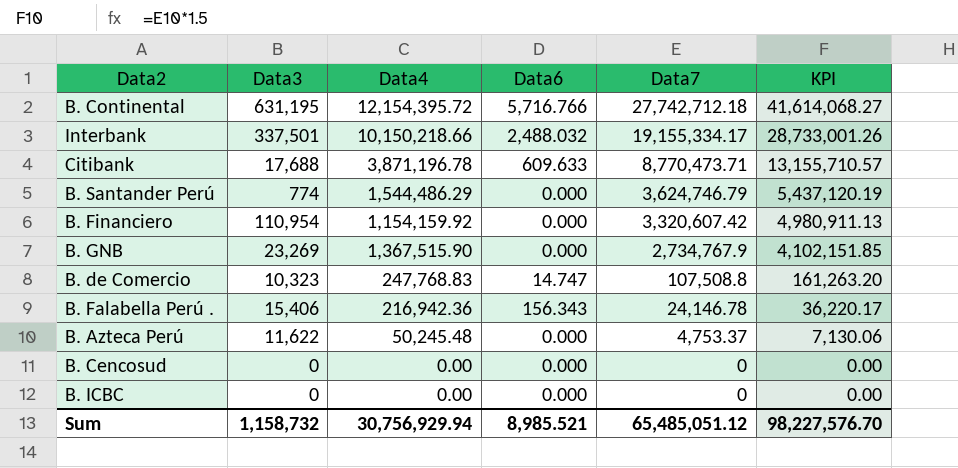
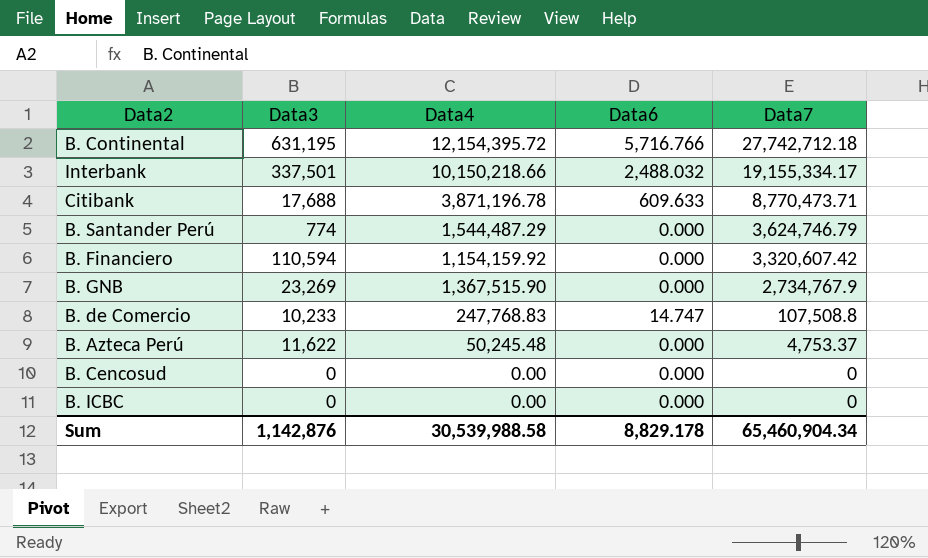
column KPI | formula: [Data7] * 1.5 -> none
row B. Falabella Perú .: 15,406 | 216,942.36 | 156.343 | 24,146.78 | 36,220.17 -> none
B. Santander Perú | Data4: 1,544,486.29 -> 1,544,487.29
B. Financiero | Data3: 110,954 -> 110,594
B. de Comercio | Data3: 10,323 -> 10,233
Sum | Data3: 1,158,732 -> 1,142,876
Sum | Data4: 30,756,929.94 -> 30,539,988.58
Sum | Data6: 8,985.521 -> 8,829.178
Sum | Data7: 65,485,051.12 -> 65,460,904.34

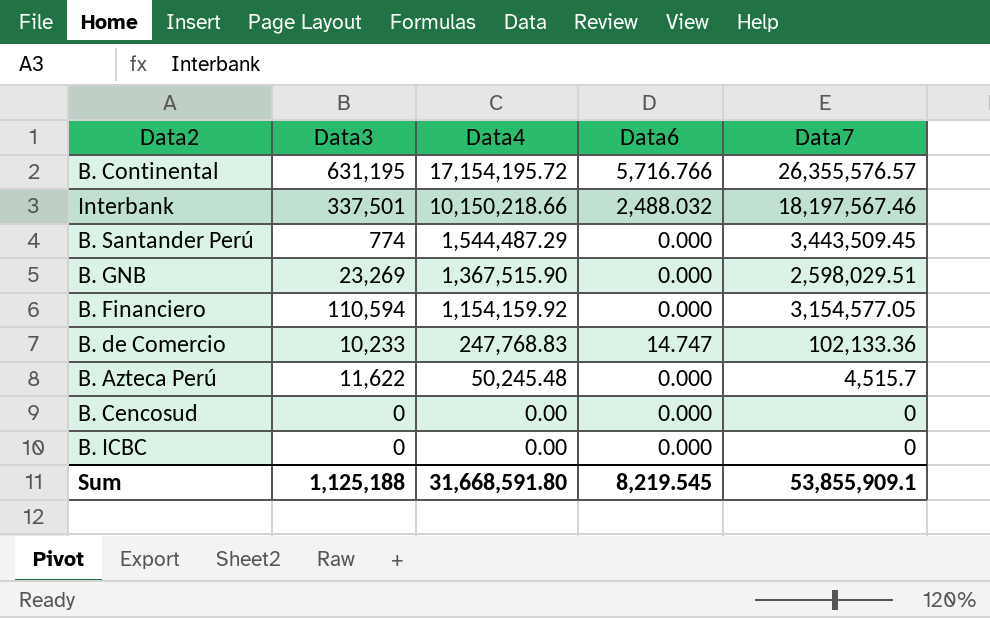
row order: Data7 descending -> Data4 descending
row Citibank: 17,688 | 3,871,196.78 | 609.633 | 8,770,473.71 -> none
B. Continental | Data4: 12,154,395.72 -> 17,154,195.72
B. Continental | Data7: 27,742,712.18 -> 26,355,576.57
Interbank | Data7: 19,155,334.17 -> 18,197,567.46
B. Santander Perú | Data7: 3,624,746.79 -> 3,443,509.45
B. GNB | Data7: 2,734,767.9 -> 2,598,029.51
B. Financiero | Data7: 3,320,607.42 -> 3,154,577.05
B. de Comercio | Data7: 107,508.8 -> 102,133.36
B. Azteca Perú | Data7: 4,753.37 -> 4,515.7
Sum | Data3: 1,142,876 -> 1,125,188
Sum | Data4: 30,539,988.58 -> 31,668,591.80
Sum | Data6: 8,829.178 -> 8,219.545
Sum | Data7: 65,460,904.34 -> 53,855,909.1

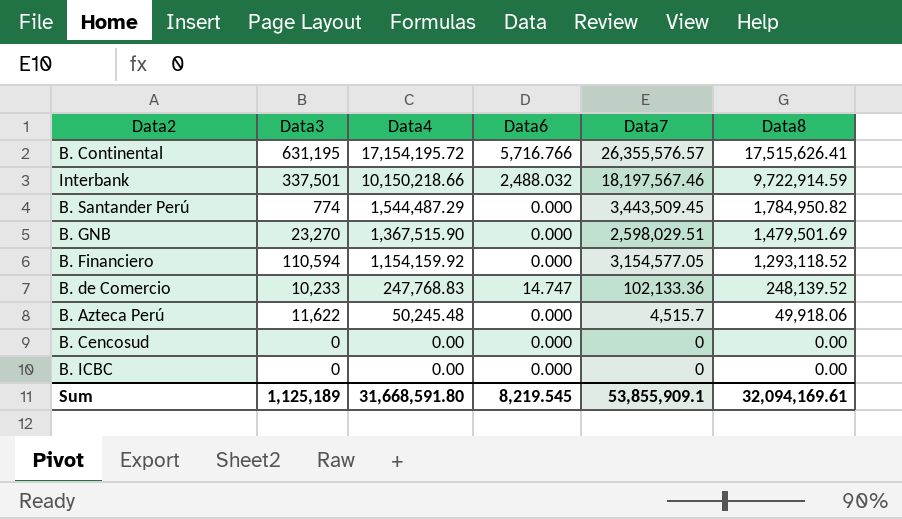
column Data8 | position: none -> 6
B. GNB | Data3: 23,269 -> 23,270
Sum | Data3: 1,125,188 -> 1,125,189

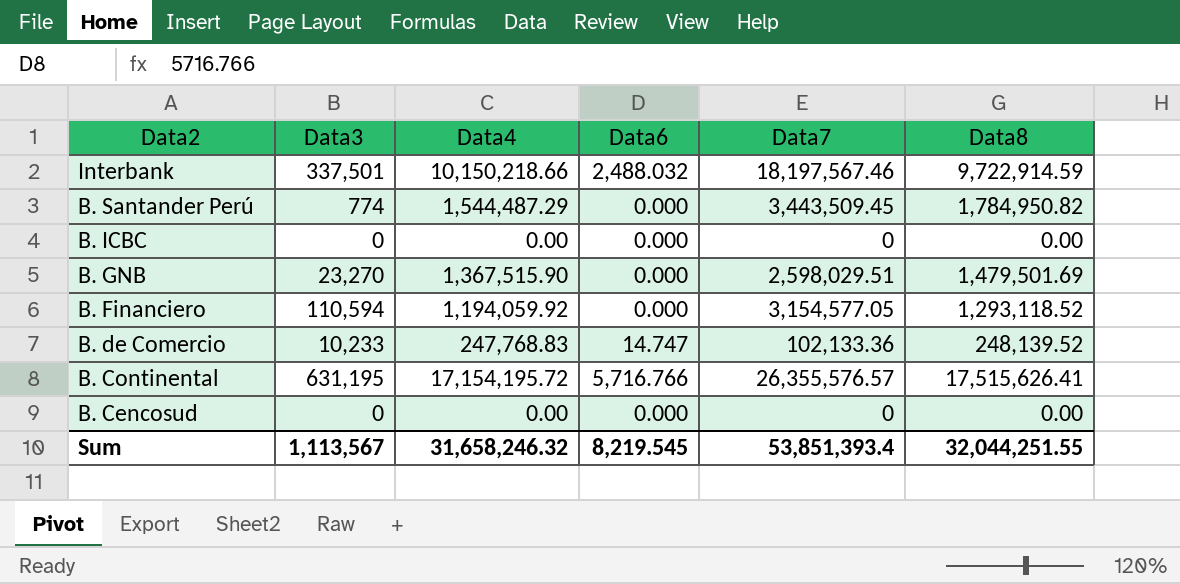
row order: Data4 descending -> Data2 descending
row B. Azteca Perú: 11,622 | 50,245.48 | 0.000 | 4,515.7 | 49,918.06 -> none
B. Financiero | Data4: 1,154,159.92 -> 1,194,059.92
Sum | Data3: 1,125,189 -> 1,113,567
Sum | Data4: 31,668,591.80 -> 31,658,246.32
Sum | Data7: 53,855,909.1 -> 53,851,393.4
Sum | Data8: 32,094,169.61 -> 32,044,251.55

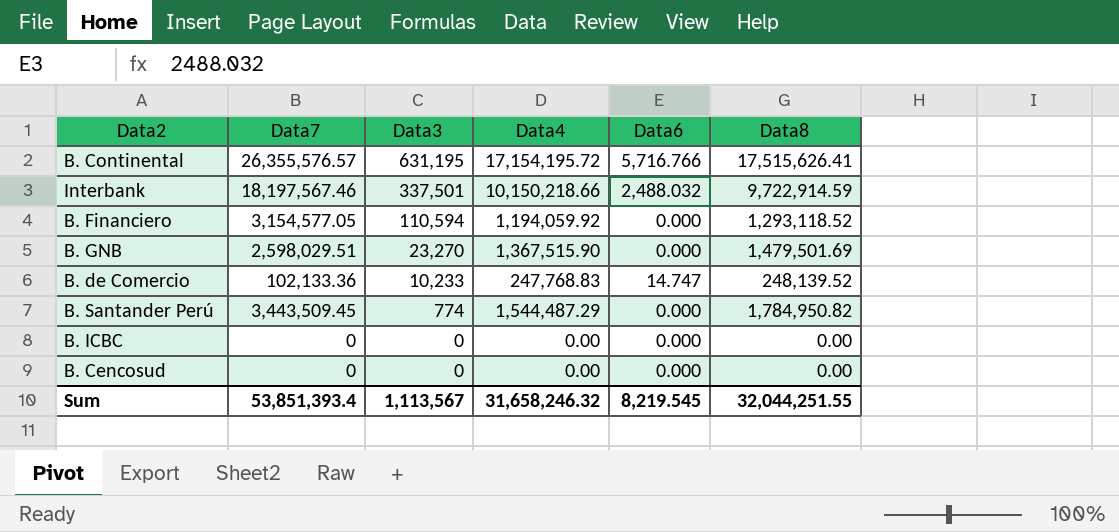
row order: Data2 descending -> Data3 descending
column Data7 | position: 5 -> 2

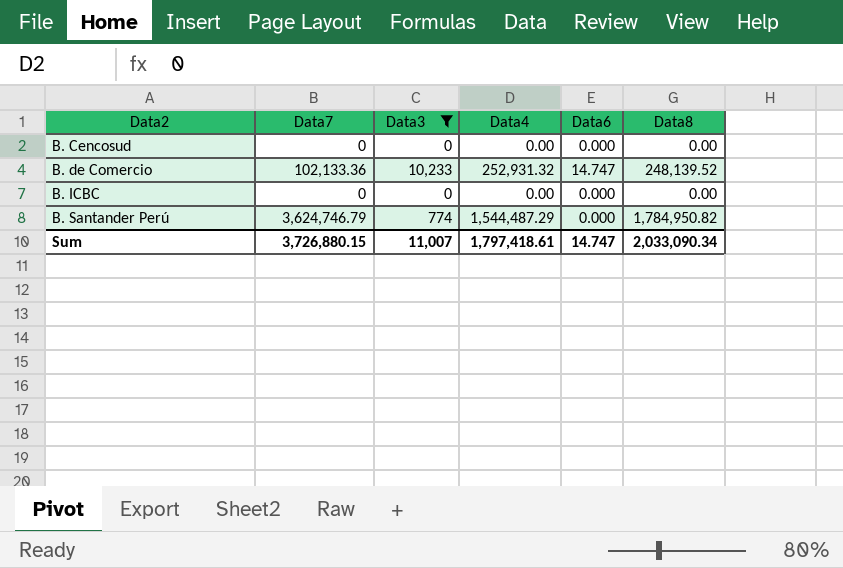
filter: none -> Data3 <= 10,233
row order: Data3 descending -> Data2 ascending
B. de Comercio | Data4: 247,768.83 -> 252,931.32
B. Santander Perú | Data7: 3,443,509.45 -> 3,624,746.79
Sum | Data7: 53,851,393.4 -> 3,726,880.15
Sum | Data3: 1,113,567 -> 11,007
Sum | Data4: 31,658,246.32 -> 1,797,418.61
Sum | Data6: 8,219.545 -> 14.747
Sum | Data8: 32,044,251.55 -> 2,033,090.34

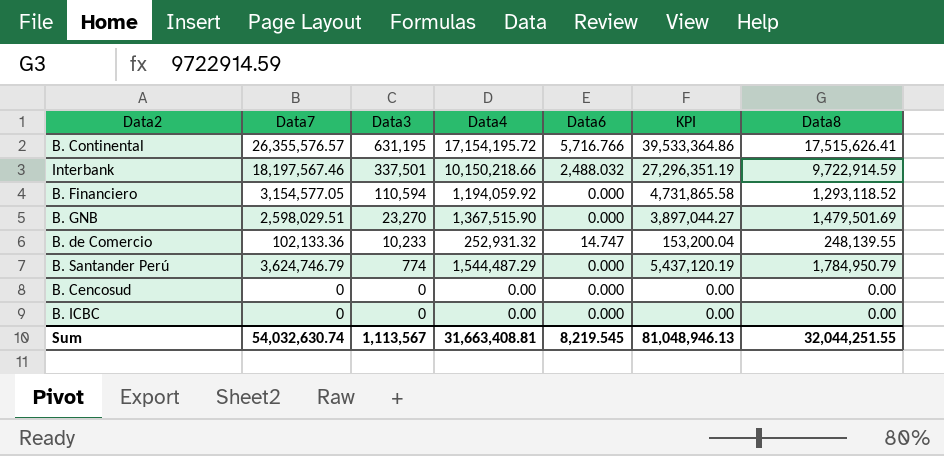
filter: Data3 <= 10,233 -> none
row order: Data2 ascending -> Data3 descending
column KPI | formula: none -> [Data7] * 1.5
B. de Comercio | Data8: 248,139.52 -> 248,139.55
B. Santander Perú | Data8: 1,784,950.82 -> 1,784,950.79
Sum | Data7: 3,726,880.15 -> 54,032,630.74
Sum | Data3: 11,007 -> 1,113,567
Sum | Data4: 1,797,418.61 -> 31,663,408.81
Sum | Data6: 14.747 -> 8,219.545
Sum | Data8: 2,033,090.34 -> 32,044,251.55

